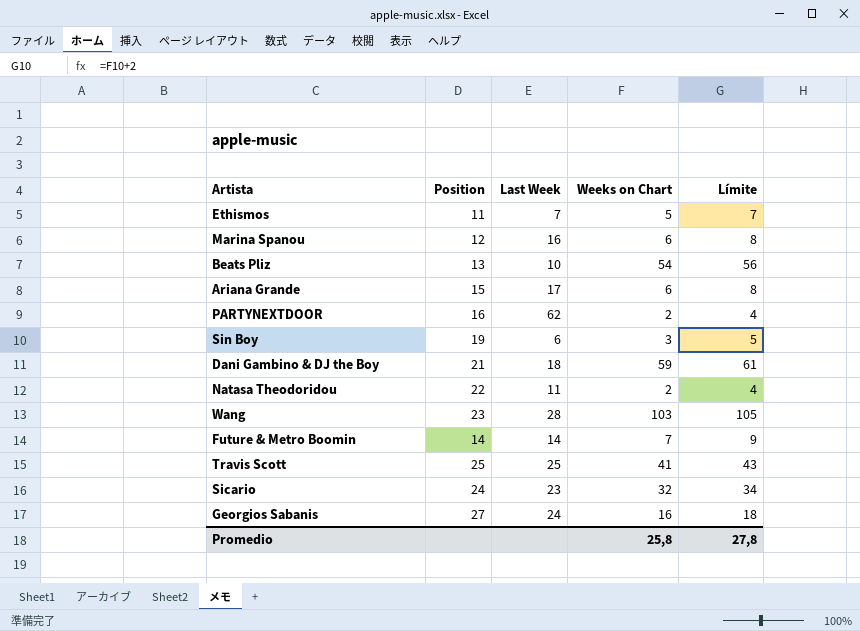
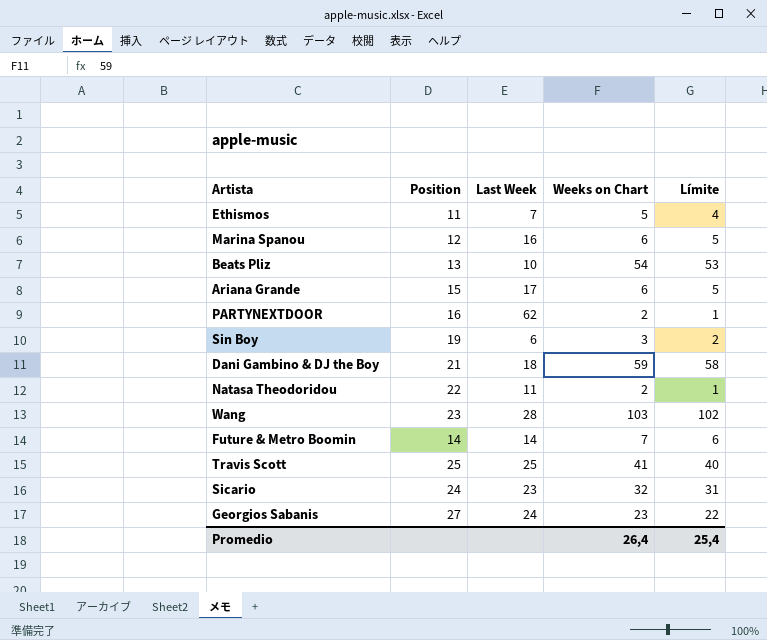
column Límite | formula: [Weeks on Chart] + 2 -> [Weeks on Chart] - 1
Georgios Sabanis | Weeks on Chart: 16 -> 23
Promedio | Weeks on Chart: 25,8 -> 26,4
Promedio | Límite: 27,8 -> 25,4

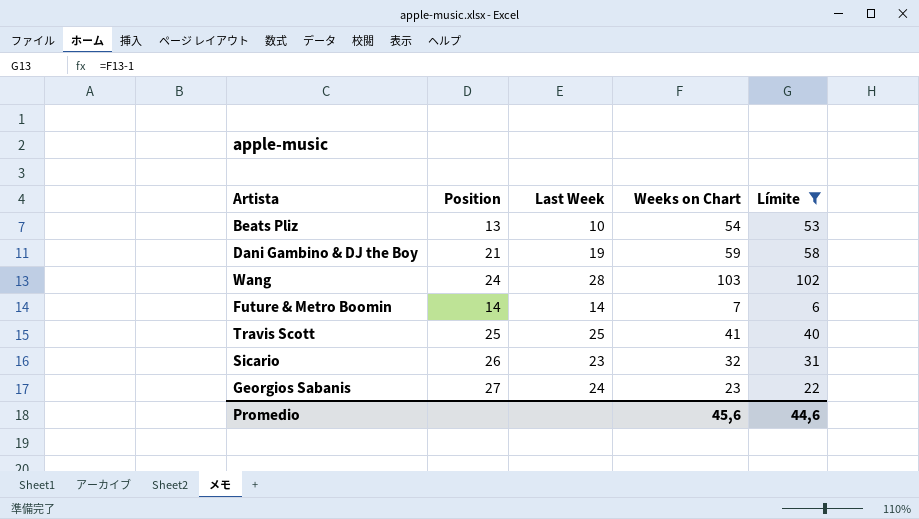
filter: none -> Límite >= 6
Dani Gambino & DJ the Boy | Last Week: 18 -> 19
Wang | Position: 23 -> 24
Sicario | Position: 24 -> 26
Promedio | Weeks on Chart: 26,4 -> 45,6
Promedio | Límite: 25,4 -> 44,6

